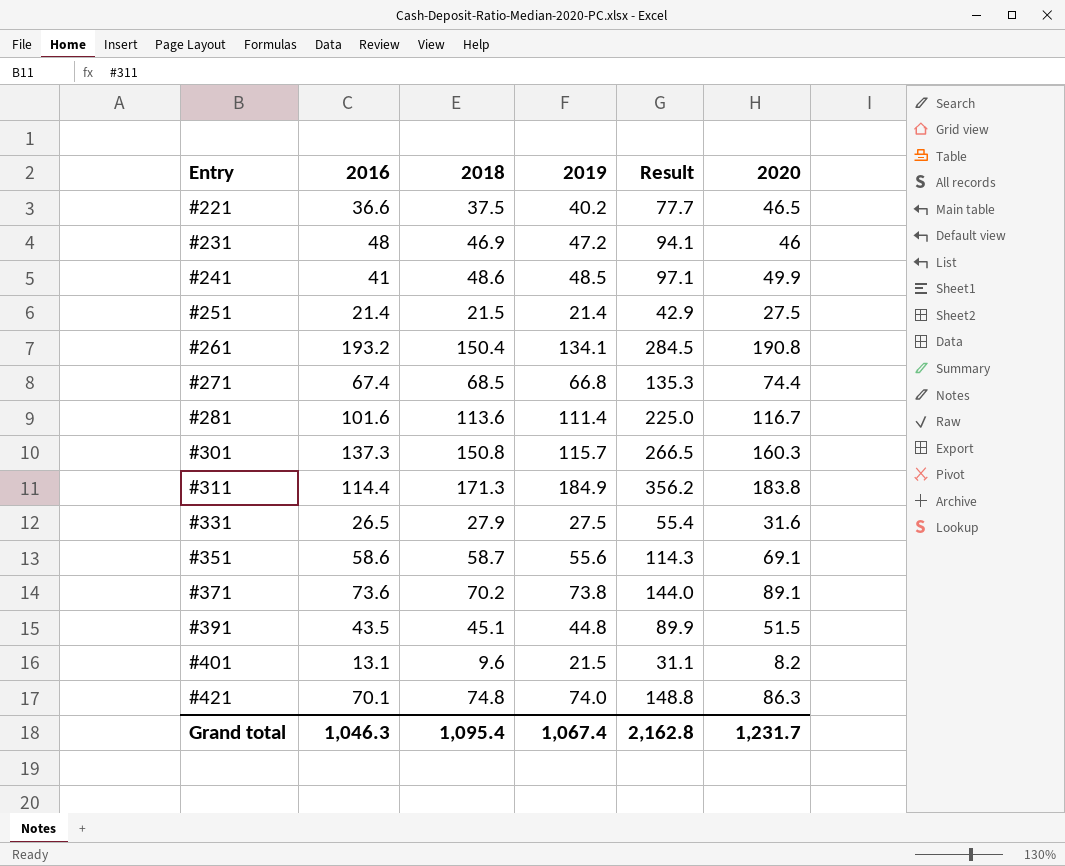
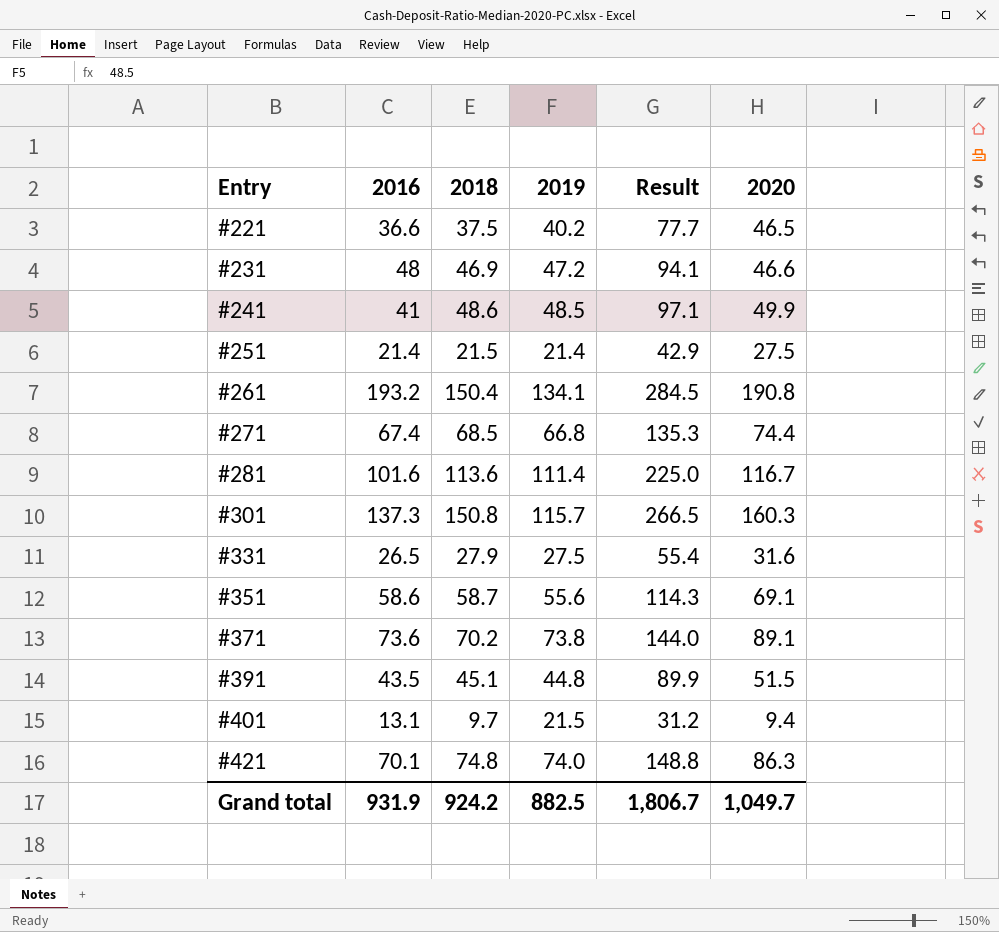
row #311: 114.4 | 171.3 | 184.9 | 356.2 | 183.8 -> none
#231 | 2020: 46 -> 46.6
#401 | 2018: 9.6 -> 9.7
#401 | Result: 31.1 -> 31.2
#401 | 2020: 8.2 -> 9.4
Grand total | 2016: 1,046.3 -> 931.9
Grand total | 2018: 1,095.4 -> 924.2
Grand total | 2019: 1,067.4 -> 882.5
Grand total | Result: 2,162.8 -> 1,806.7
Grand total | 2020: 1,231.7 -> 1,049.7

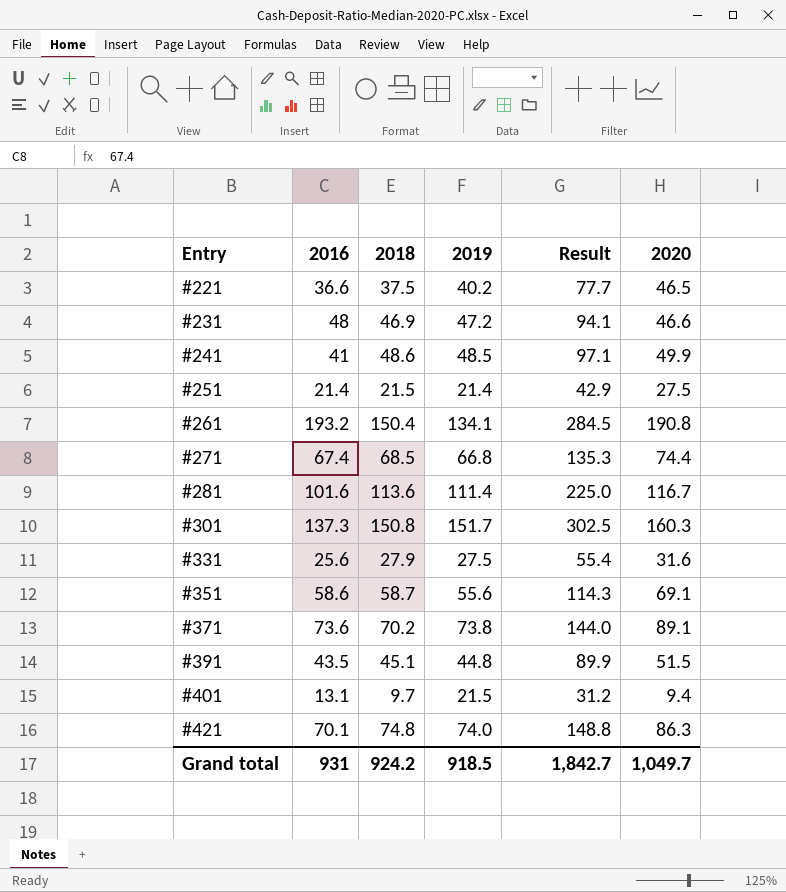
#301 | 2019: 115.7 -> 151.7
#301 | Result: 266.5 -> 302.5
#331 | 2016: 26.5 -> 25.6
Grand total | 2016: 931.9 -> 931
Grand total | 2019: 882.5 -> 918.5
Grand total | Result: 1,806.7 -> 1,842.7

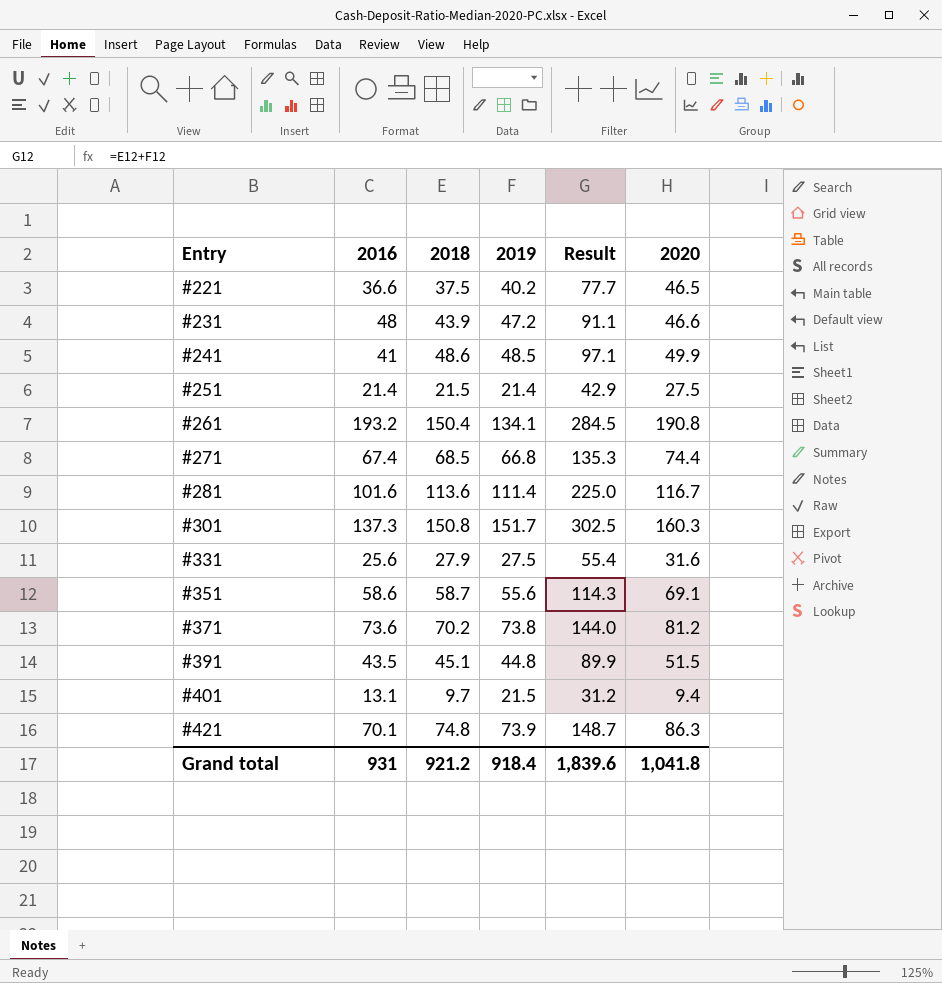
#231 | 2018: 46.9 -> 43.9
#231 | Result: 94.1 -> 91.1
#371 | 2020: 89.1 -> 81.2
#421 | 2019: 74.0 -> 73.9
#421 | Result: 148.8 -> 148.7
Grand total | 2018: 924.2 -> 921.2
Grand total | 2019: 918.5 -> 918.4
Grand total | Result: 1,842.7 -> 1,839.6
Grand total | 2020: 1,049.7 -> 1,041.8

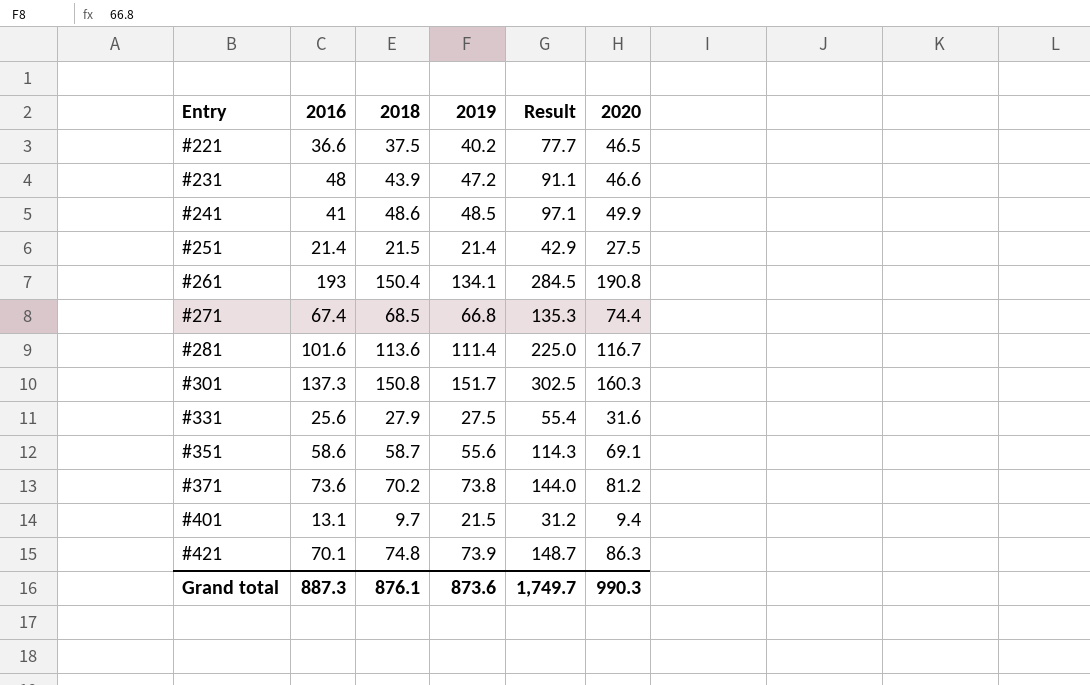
row #391: 43.5 | 45.1 | 44.8 | 89.9 | 51.5 -> none
#261 | 2016: 193.2 -> 193
Grand total | 2016: 931 -> 887.3
Grand total | 2018: 921.2 -> 876.1
Grand total | 2019: 918.4 -> 873.6
Grand total | Result: 1,839.6 -> 1,749.7
Grand total | 2020: 1,041.8 -> 990.3

